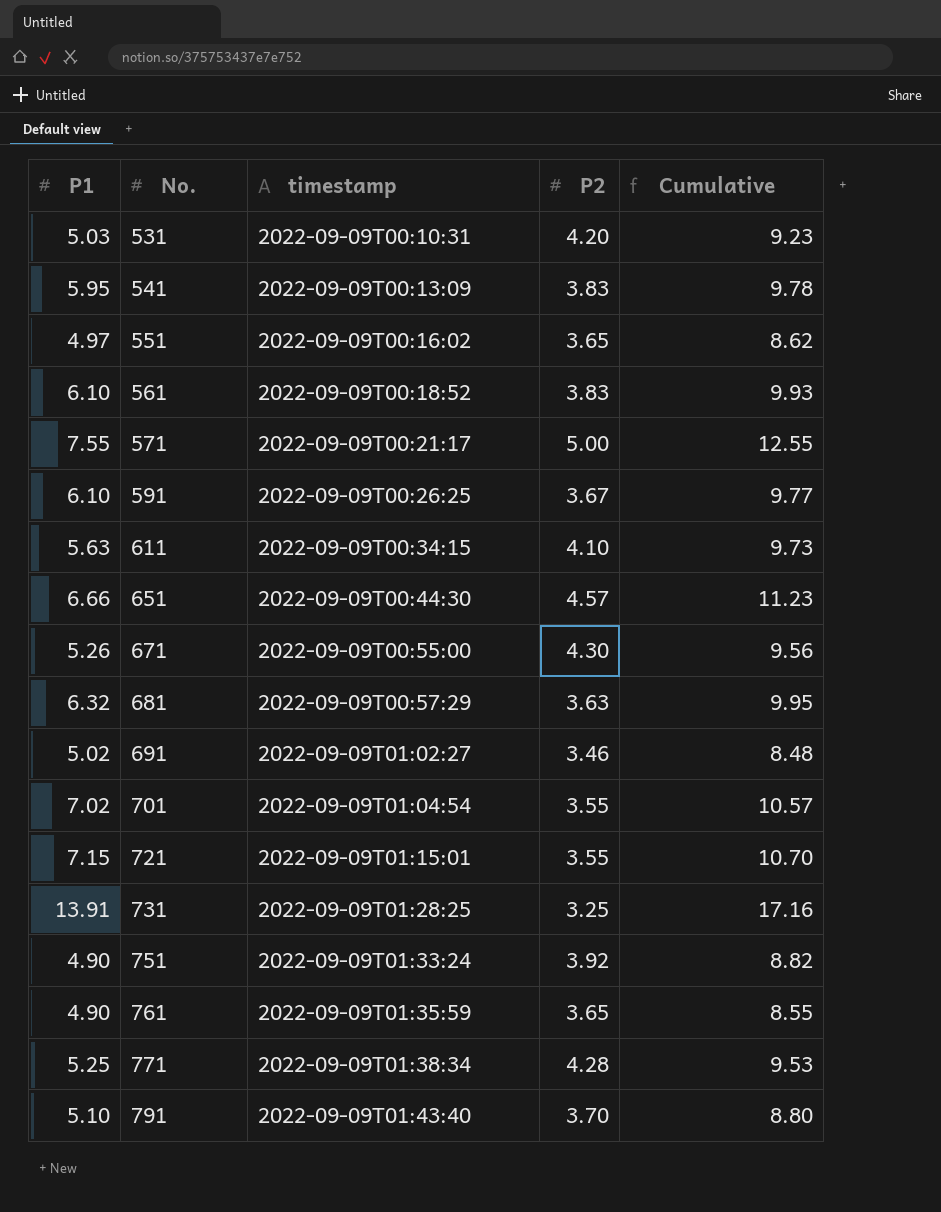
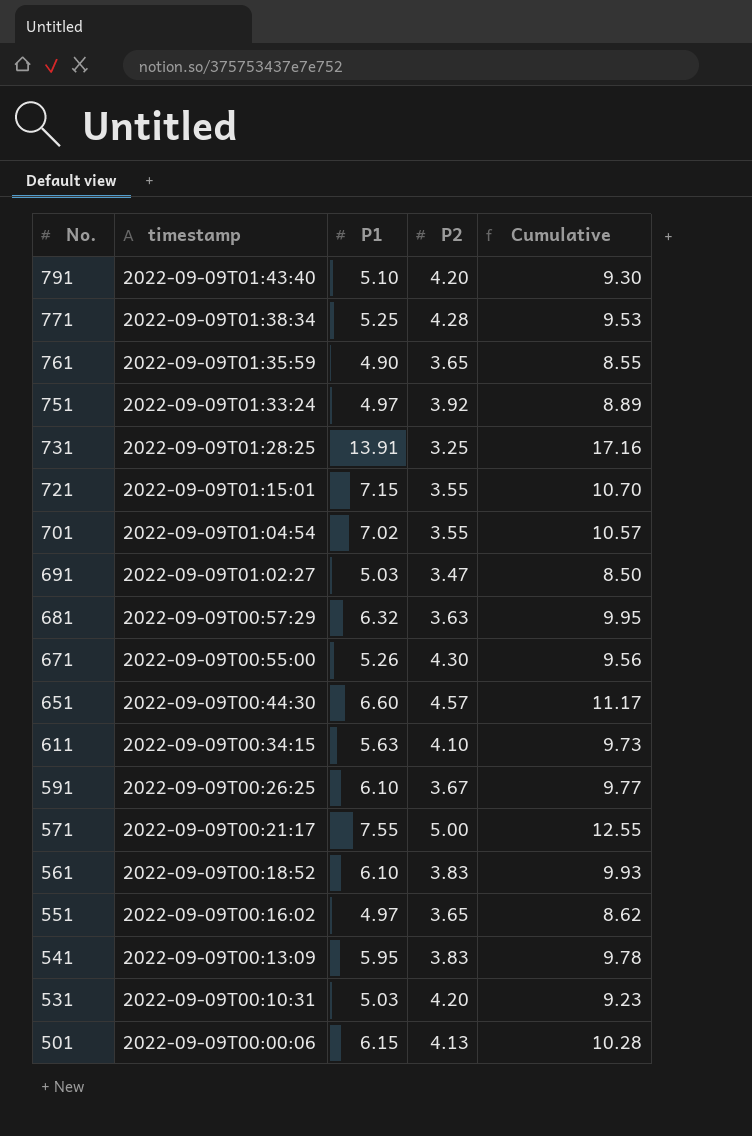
row order: No. ascending -> No. descending
column P1 | position: 1 -> 3
791 | P2: 3.70 -> 4.20
791 | Cumulative: 8.80 -> 9.30
751 | P1: 4.90 -> 4.97
751 | Cumulative: 8.82 -> 8.89
691 | P1: 5.02 -> 5.03
691 | P2: 3.46 -> 3.47
691 | Cumulative: 8.48 -> 8.50
651 | P1: 6.66 -> 6.60
651 | Cumulative: 11.23 -> 11.17
row 501: none -> 2022-09-09T00:00:06 | 6.15 | 4.13 | 10.28

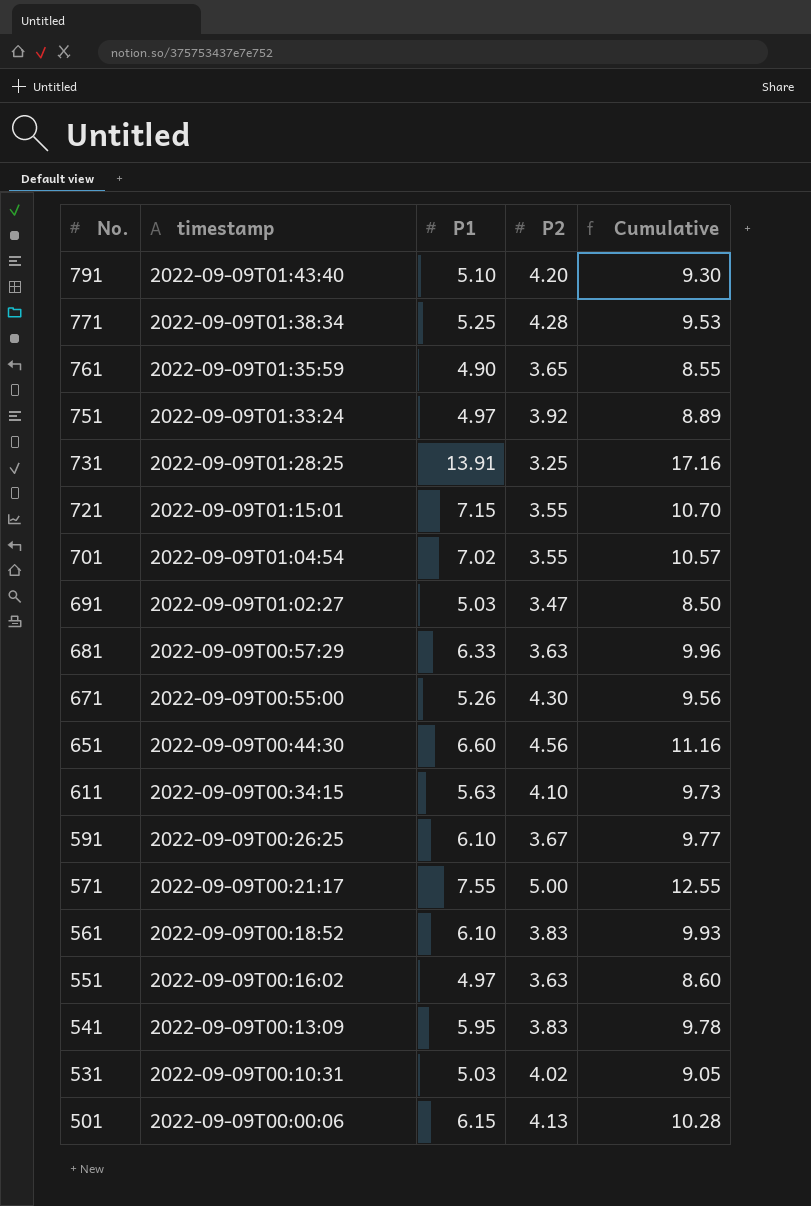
681 | P1: 6.32 -> 6.33
681 | Cumulative: 9.95 -> 9.96
651 | P2: 4.57 -> 4.56
651 | Cumulative: 11.17 -> 11.16
551 | P2: 3.65 -> 3.63
551 | Cumulative: 8.62 -> 8.60
531 | P2: 4.20 -> 4.02
531 | Cumulative: 9.23 -> 9.05

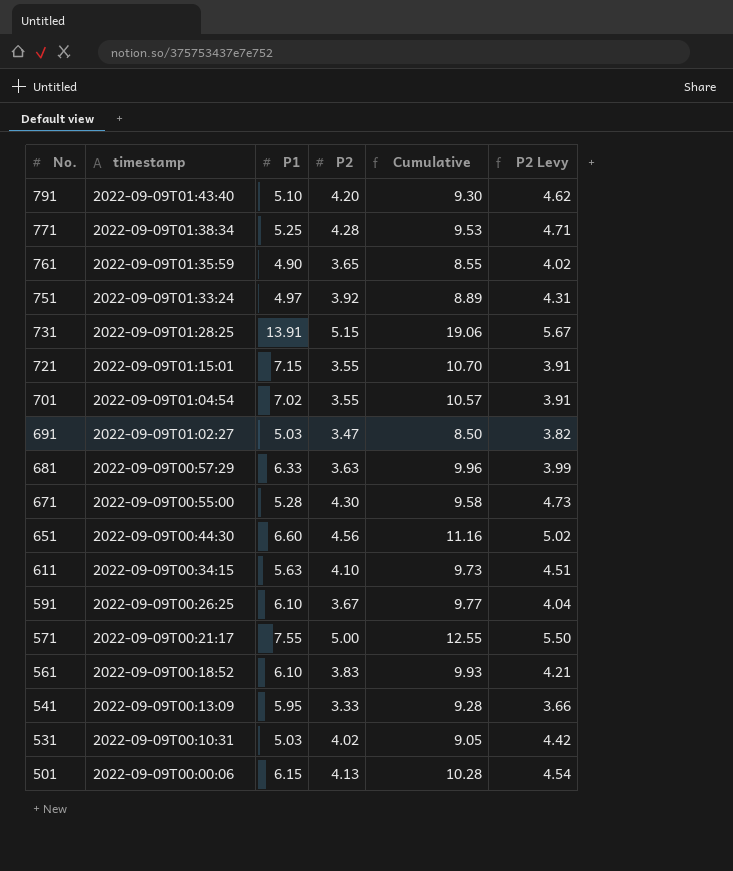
column P2 Levy | formula: none -> [P2] * 1.1
row 551: 2022-09-09T00:16:02 | 4.97 | 3.63 | 8.60 -> none
731 | P2: 3.25 -> 5.15
731 | Cumulative: 17.16 -> 19.06
671 | P1: 5.26 -> 5.28
671 | Cumulative: 9.56 -> 9.58
541 | P2: 3.83 -> 3.33
541 | Cumulative: 9.78 -> 9.28

